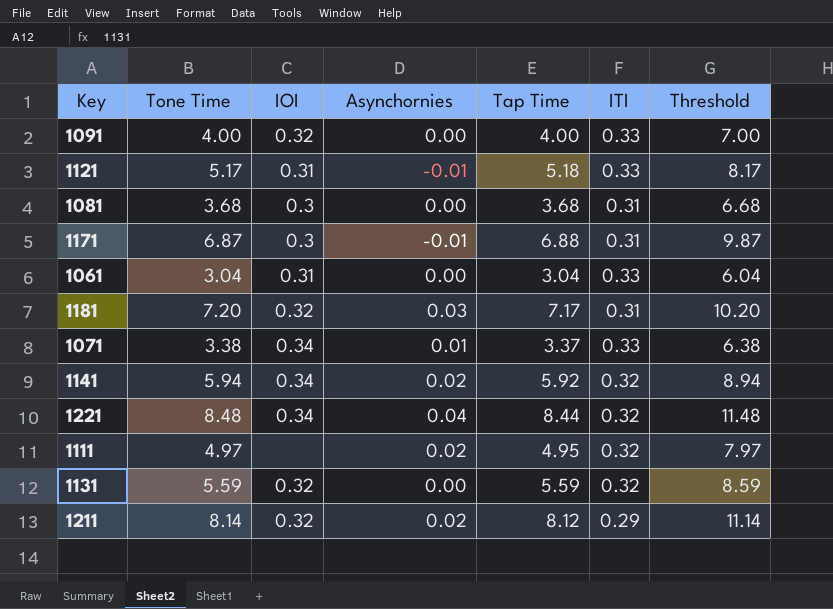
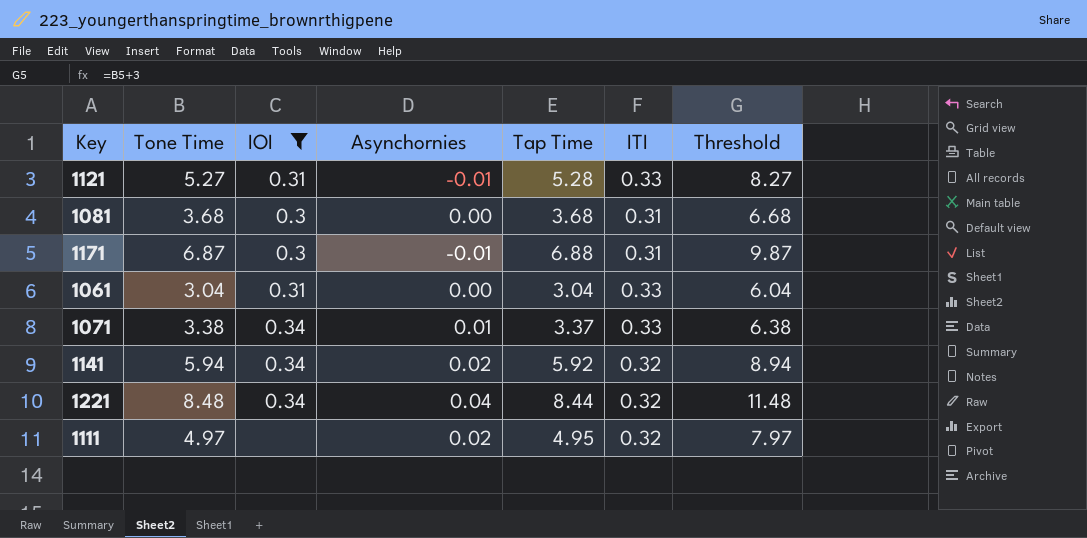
filter: none -> IOI != 0.32
1121 | Tone Time: 5.17 -> 5.27
1121 | Tap Time: 5.18 -> 5.28
1121 | Threshold: 8.17 -> 8.27

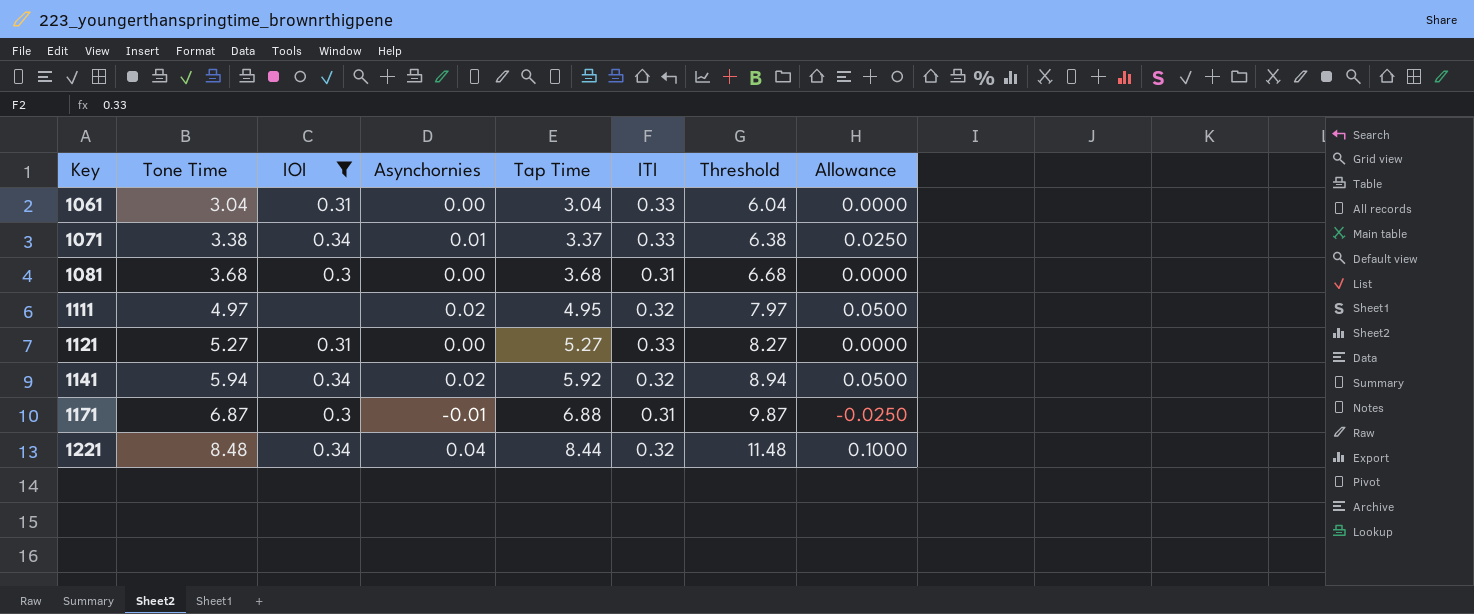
row order: none -> Key ascending
column Allowance | formula: none -> [Asynchornies] * 2.5
1121 | Asynchornies: -0.01 -> 0.00
1121 | Tap Time: 5.28 -> 5.27

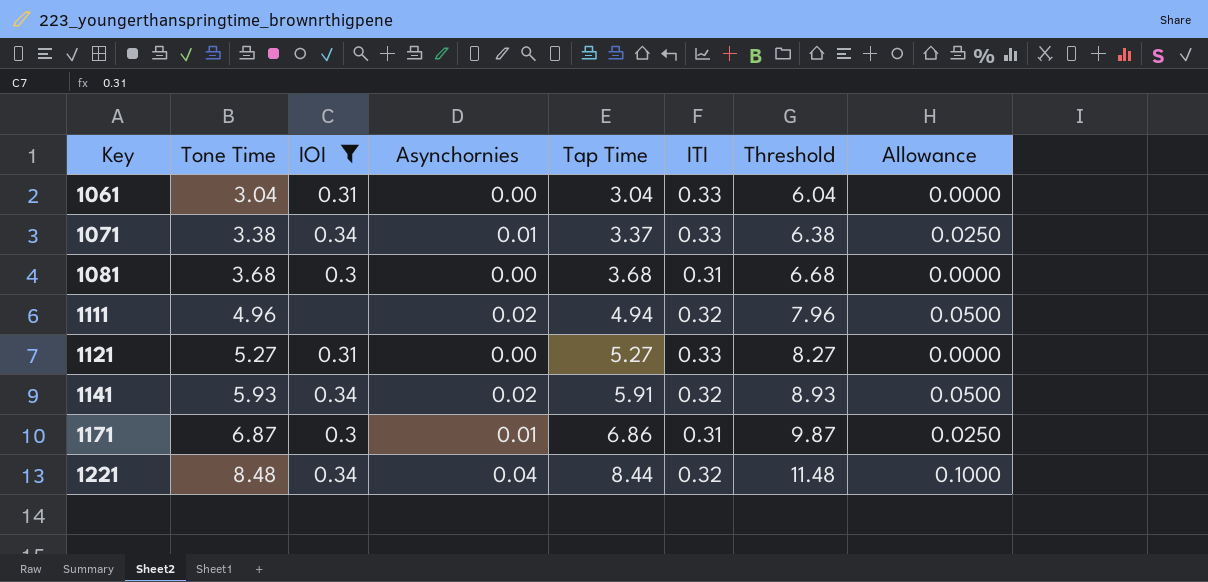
1111 | Tone Time: 4.97 -> 4.96
1111 | Tap Time: 4.95 -> 4.94
1111 | Threshold: 7.97 -> 7.96
1141 | Tone Time: 5.94 -> 5.93
1141 | Tap Time: 5.92 -> 5.91
1141 | Threshold: 8.94 -> 8.93
1171 | Asynchornies: -0.01 -> 0.01
1171 | Tap Time: 6.88 -> 6.86
1171 | Allowance: -0.0250 -> 0.0250

